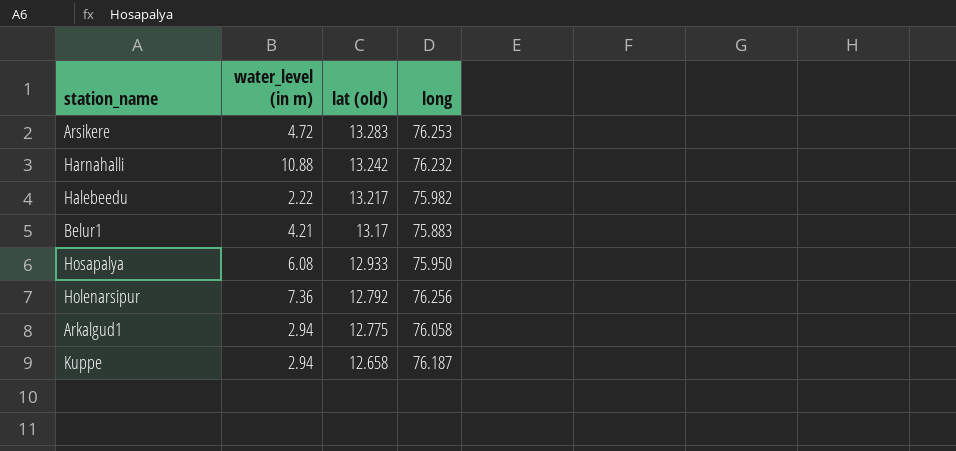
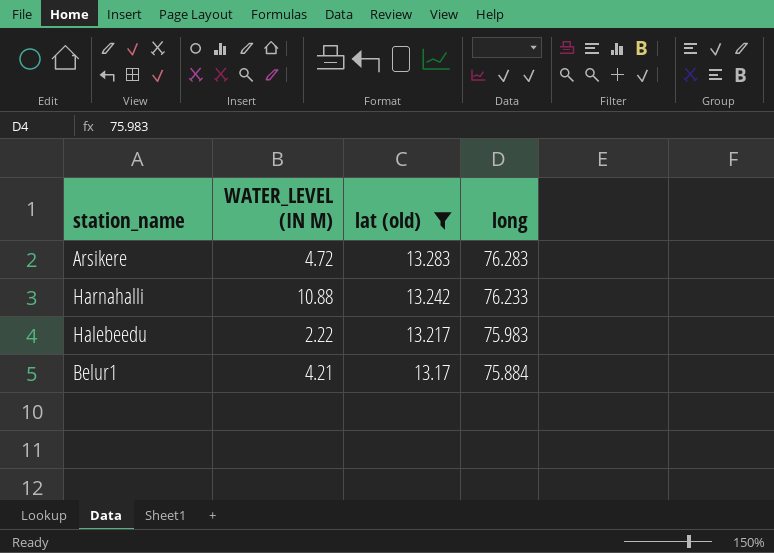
filter: none -> lat (old) >= 13.17
column name: water_level (in m) -> WATER_LEVEL (IN M)
Arsikere | long: 76.253 -> 76.283
Harnahalli | long: 76.232 -> 76.233
Halebeedu | long: 75.982 -> 75.983
Belur1 | long: 75.883 -> 75.884

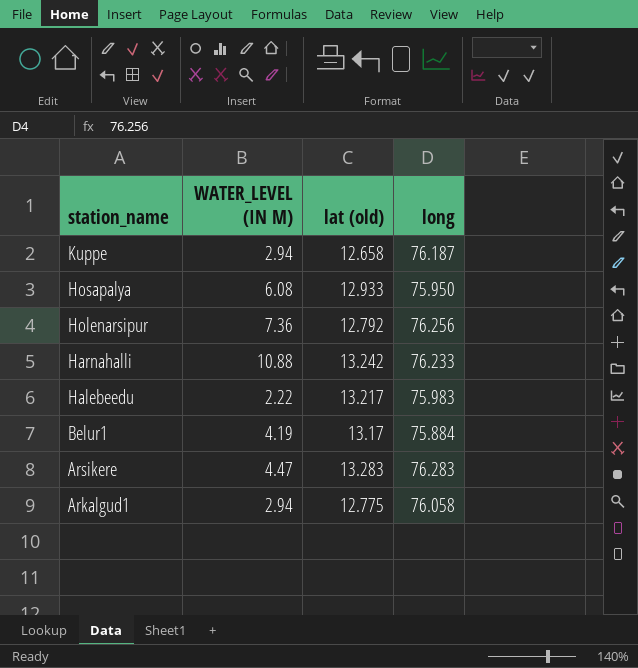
filter: lat (old) >= 13.17 -> none
row order: lat (old) descending -> station_name descending
Belur1 | WATER_LEVEL (IN M): 4.21 -> 4.19
Arsikere | WATER_LEVEL (IN M): 4.72 -> 4.47

